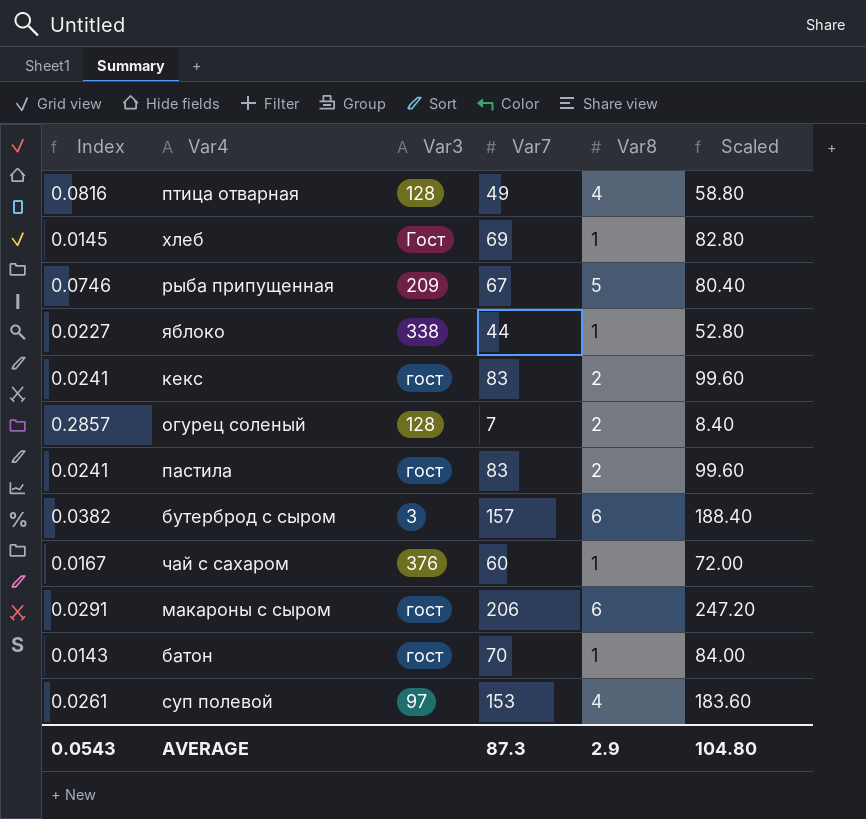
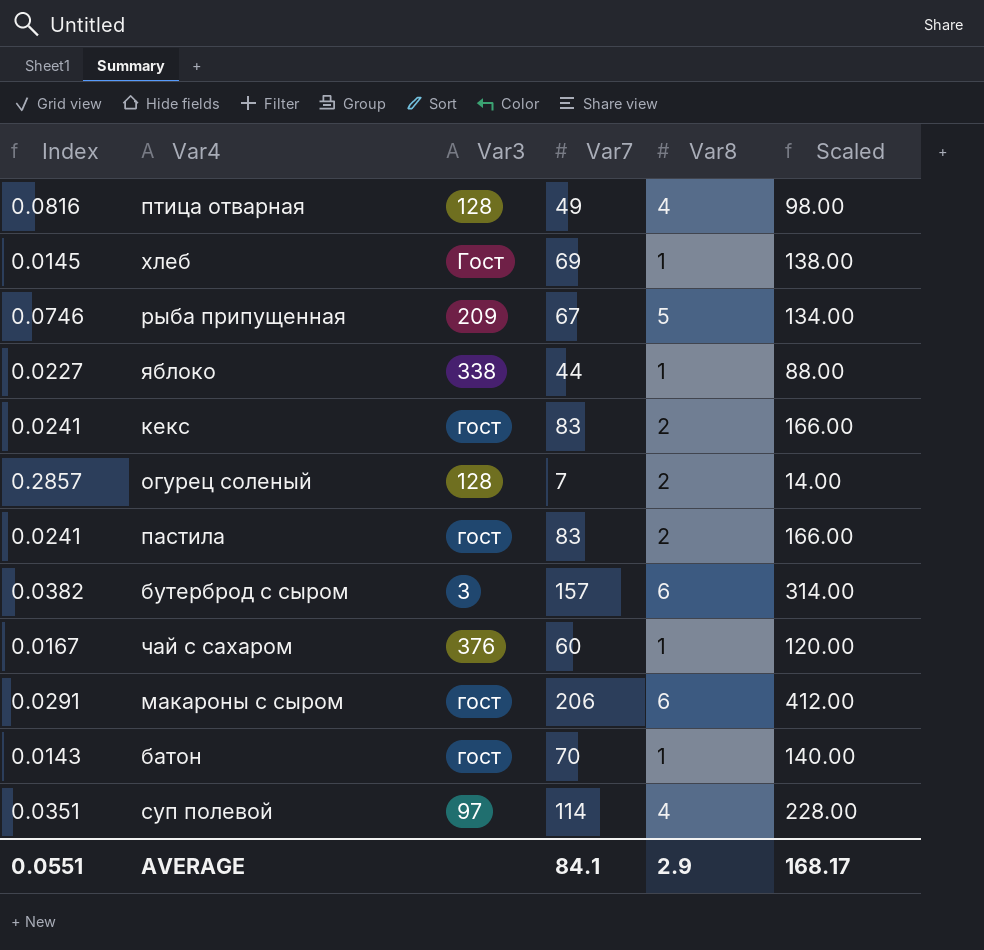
column Scaled | formula: [Var7] * 1.2 -> [Var7] * 2
суп полевой | Index: 0.0261 -> 0.0351
суп полевой | Var7: 153 -> 114
AVERAGE | Index: 0.0543 -> 0.0551
AVERAGE | Var7: 87.3 -> 84.1
AVERAGE | Scaled: 104.80 -> 168.17

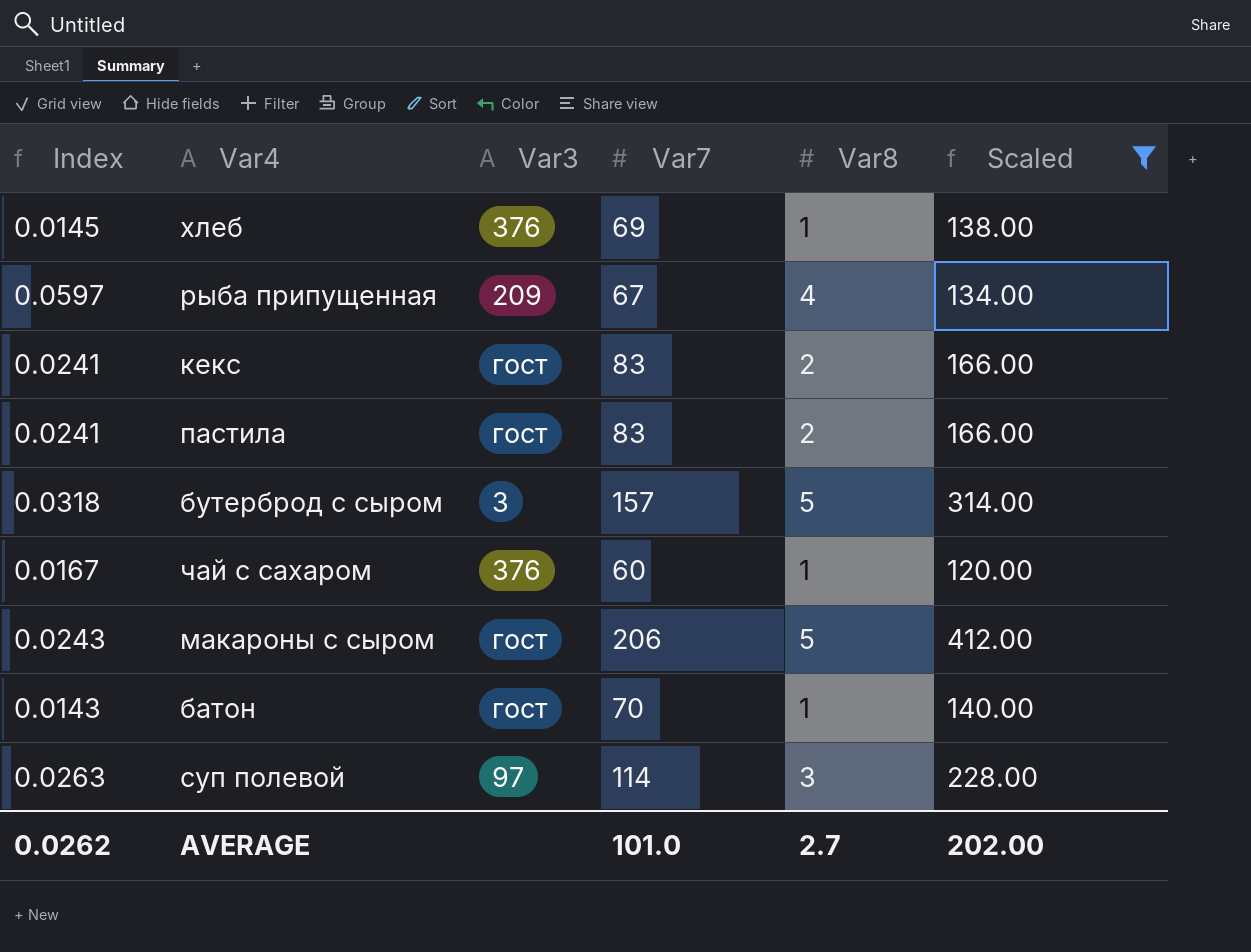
filter: none -> Scaled >= 120.00
хлеб | Var3: Гост -> 376
рыба припущенная | Index: 0.0746 -> 0.0597
рыба припущенная | Var8: 5 -> 4
бутерброд с сыром | Index: 0.0382 -> 0.0318
бутерброд с сыром | Var8: 6 -> 5
макароны с сыром | Index: 0.0291 -> 0.0243
макароны с сыром | Var8: 6 -> 5
суп полевой | Index: 0.0351 -> 0.0263
суп полевой | Var8: 4 -> 3
AVERAGE | Index: 0.0551 -> 0.0262
AVERAGE | Var7: 84.1 -> 101.0
AVERAGE | Var8: 2.9 -> 2.7
AVERAGE | Scaled: 168.17 -> 202.00

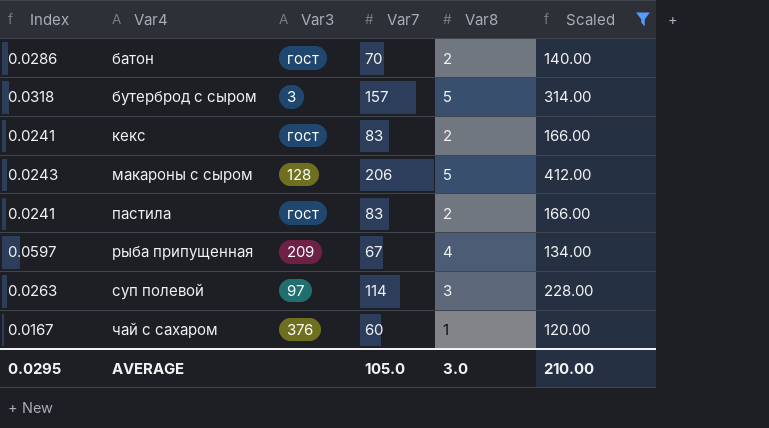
row order: none -> Var4 ascending
row хлеб: 0.0145 | 376 | 69 | 1 | 138.00 -> none
батон | Index: 0.0143 -> 0.0286
батон | Var8: 1 -> 2
макароны с сыром | Var3: гост -> 128
AVERAGE | Index: 0.0262 -> 0.0295
AVERAGE | Var7: 101.0 -> 105.0
AVERAGE | Var8: 2.7 -> 3.0
AVERAGE | Scaled: 202.00 -> 210.00

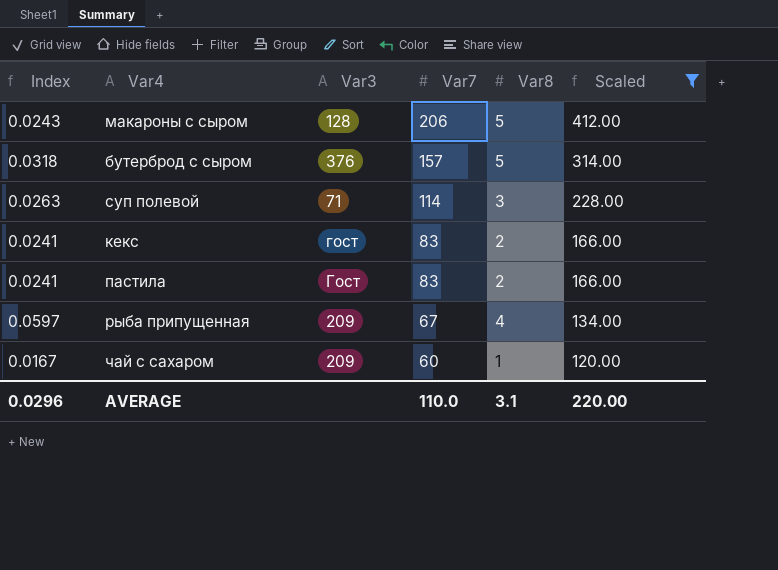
row order: Var4 ascending -> Var7 descending
row батон: 0.0286 | гост | 70 | 2 | 140.00 -> none
бутерброд с сыром | Var3: 3 -> 376
суп полевой | Var3: 97 -> 71
пастила | Var3: гост -> Гост
чай с сахаром | Var3: 376 -> 209
AVERAGE | Index: 0.0295 -> 0.0296
AVERAGE | Var7: 105.0 -> 110.0
AVERAGE | Var8: 3.0 -> 3.1
AVERAGE | Scaled: 210.00 -> 220.00

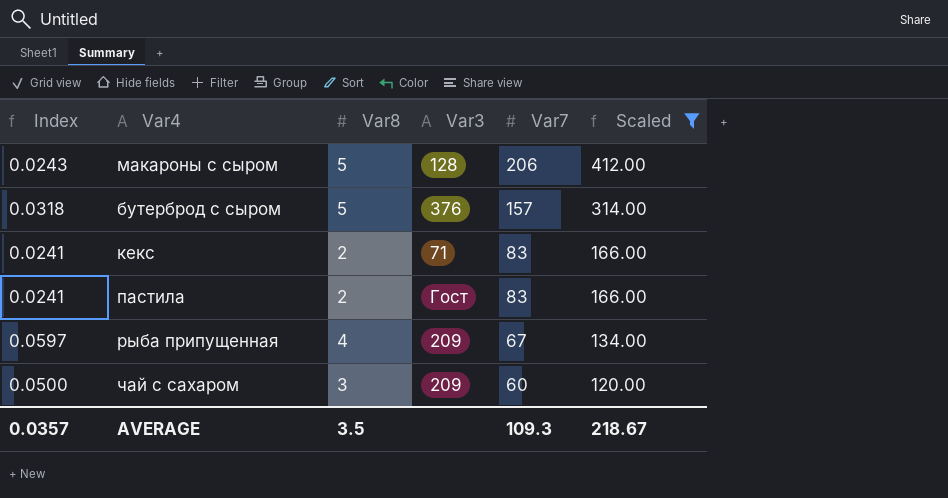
column Var8 | position: 5 -> 3
row суп полевой: 0.0263 | 71 | 114 | 3 | 228.00 -> none
кекс | Var3: гост -> 71
чай с сахаром | Index: 0.0167 -> 0.0500
чай с сахаром | Var8: 1 -> 3
AVERAGE | Index: 0.0296 -> 0.0357
AVERAGE | Var8: 3.1 -> 3.5
AVERAGE | Var7: 110.0 -> 109.3
AVERAGE | Scaled: 220.00 -> 218.67

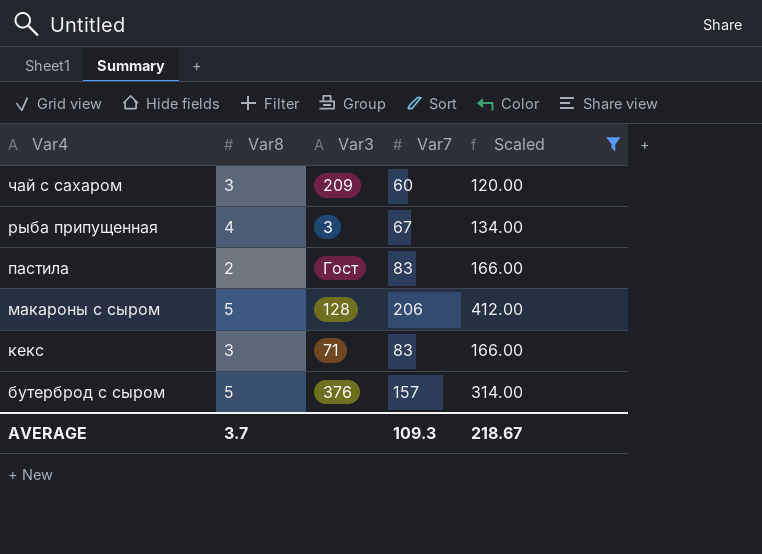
row order: Var7 descending -> Var4 descending
column Index | formula: [Var8] / [Var7] -> none
рыба припущенная | Var3: 209 -> 3
кекс | Var8: 2 -> 3
AVERAGE | Var8: 3.5 -> 3.7

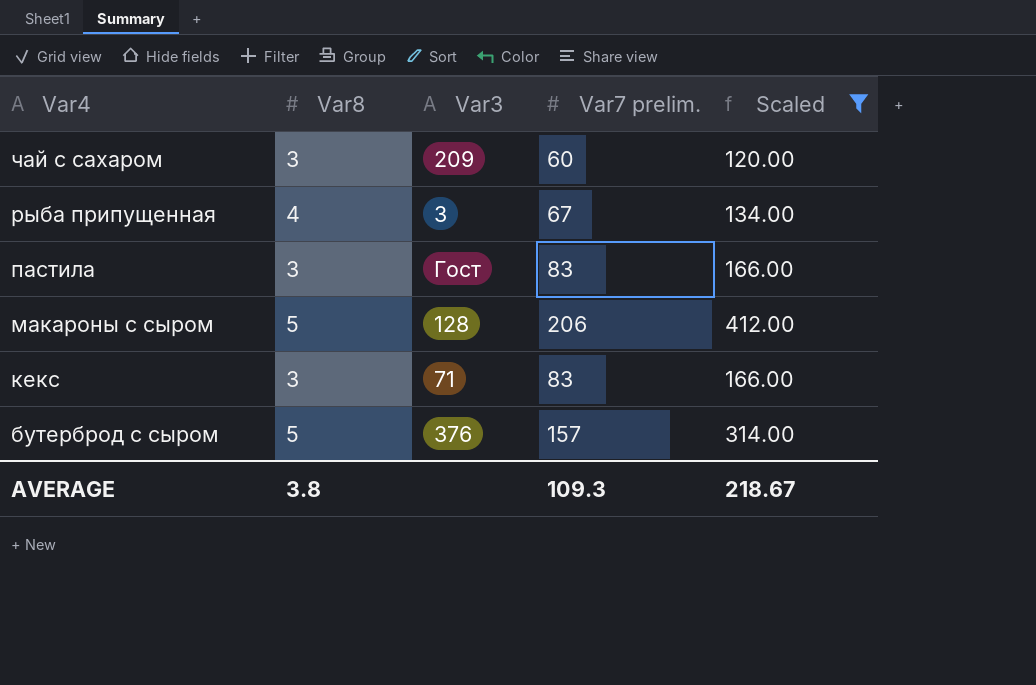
column name: Var7 -> Var7 prelim.
пастила | Var8: 2 -> 3
AVERAGE | Var8: 3.7 -> 3.8

